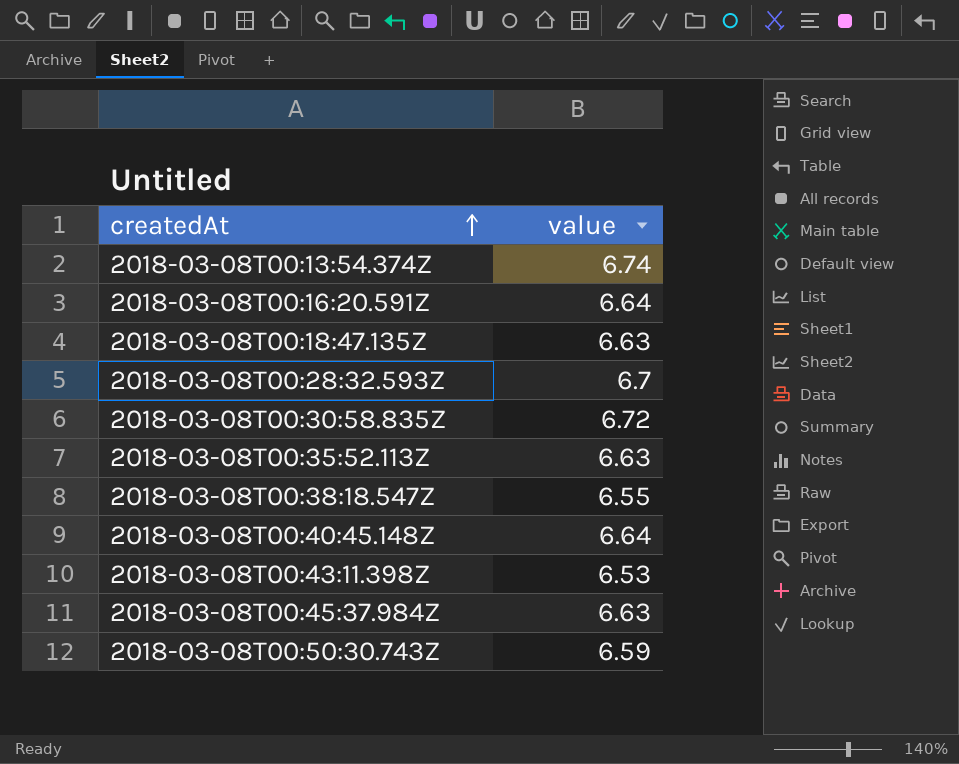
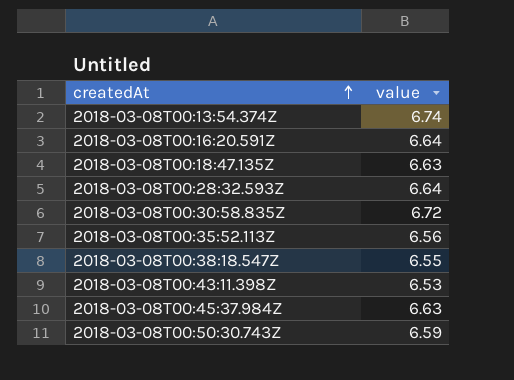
row 2018-03-08T00:40:45.148Z: 6.64 -> none
2018-03-08T00:28:32.593Z | value: 6.7 -> 6.64
2018-03-08T00:35:52.113Z | value: 6.63 -> 6.56

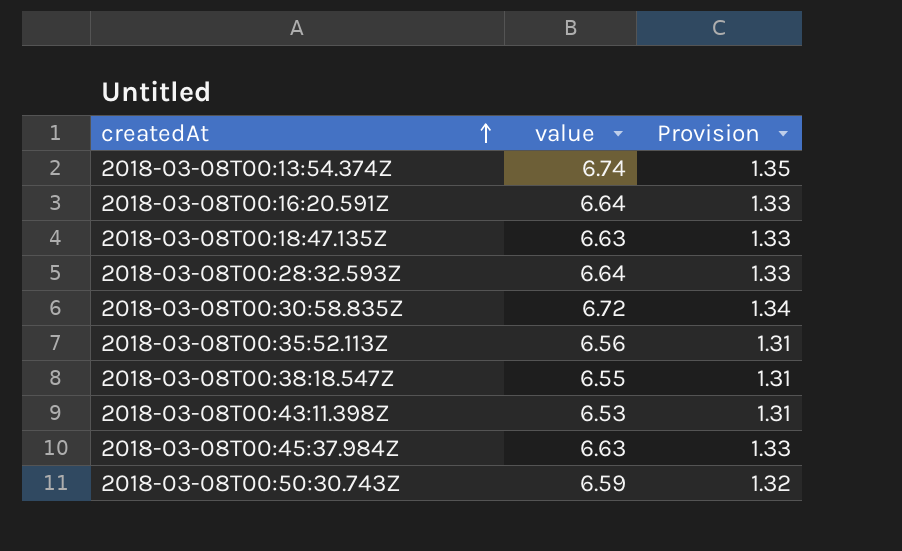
column Provision | formula: none -> [value] * 0.2

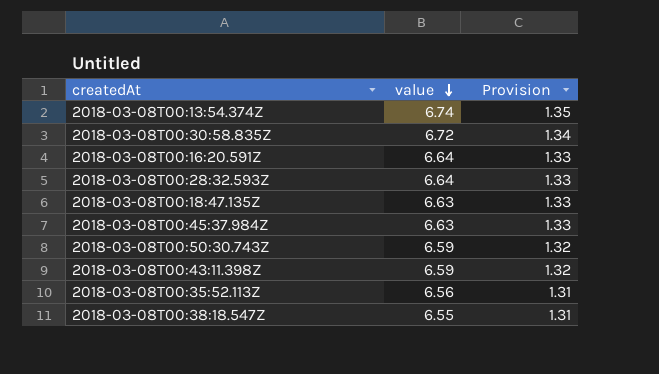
row order: createdAt ascending -> value descending
2018-03-08T00:43:11.398Z | value: 6.53 -> 6.59
2018-03-08T00:43:11.398Z | Provision: 1.31 -> 1.32

